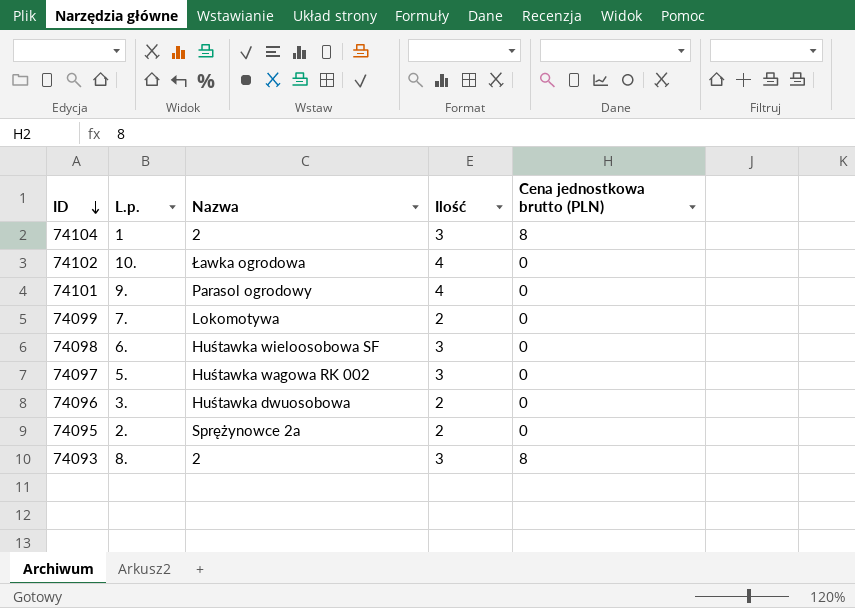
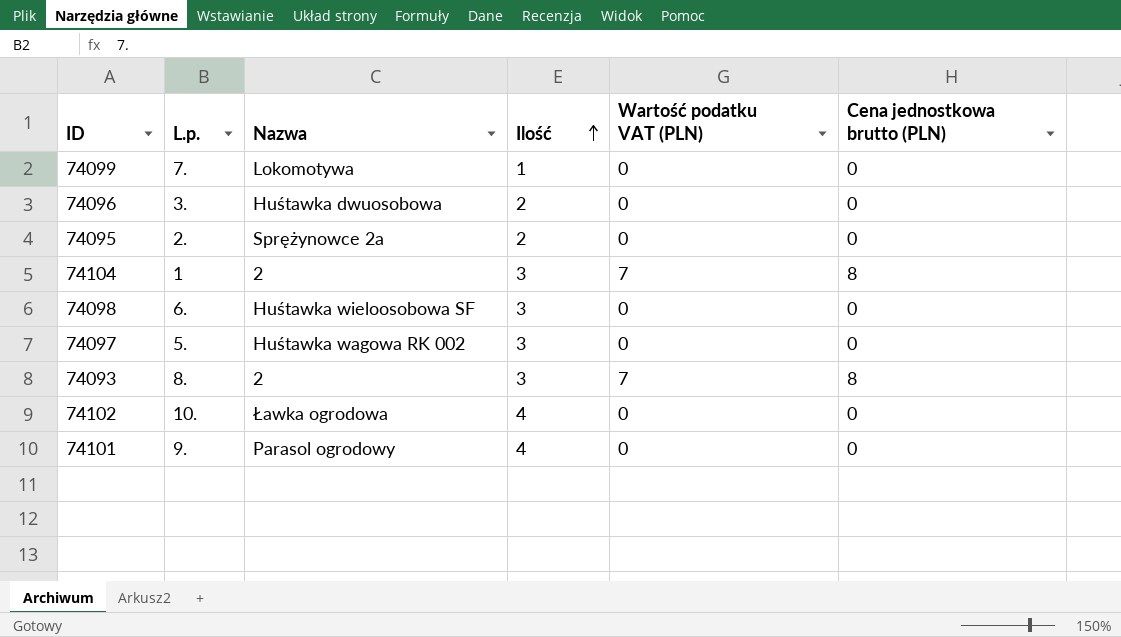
row order: ID descending -> Ilość ascending
column Wartość podatku VAT (PLN) | position: none -> 5
74099 | Ilość: 2 -> 1

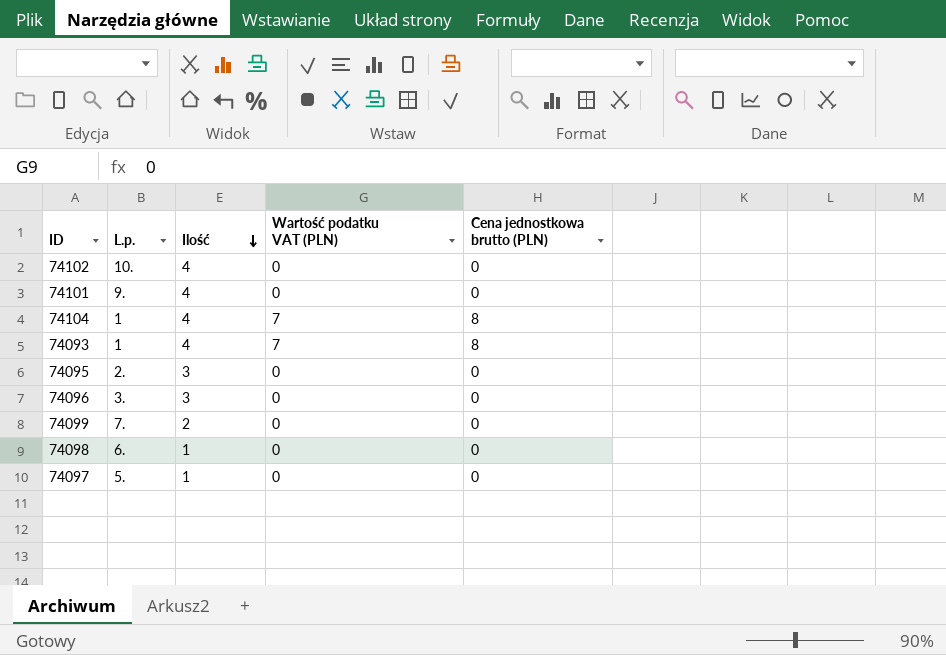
row order: Ilość ascending -> Ilość descending
column Nazwa | position: 3 -> none
74104 | Ilość: 3 -> 4
74093 | L.p.: 8. -> 1
74093 | Ilość: 3 -> 4
74095 | Ilość: 2 -> 3
74096 | Ilość: 2 -> 3
74099 | Ilość: 1 -> 2
74098 | Ilość: 3 -> 1
74097 | Ilość: 3 -> 1

